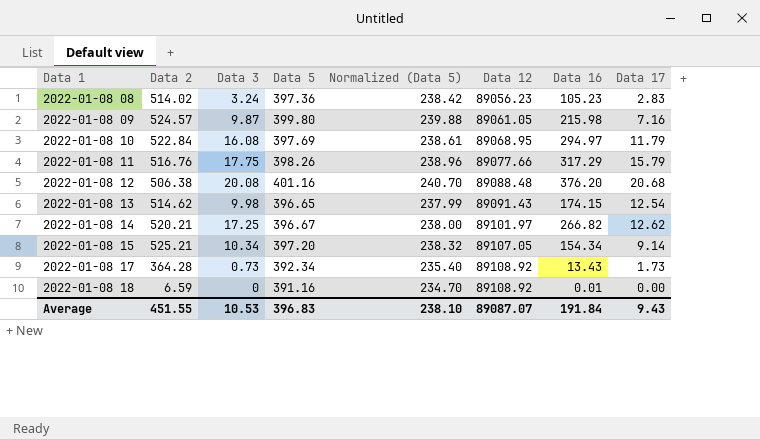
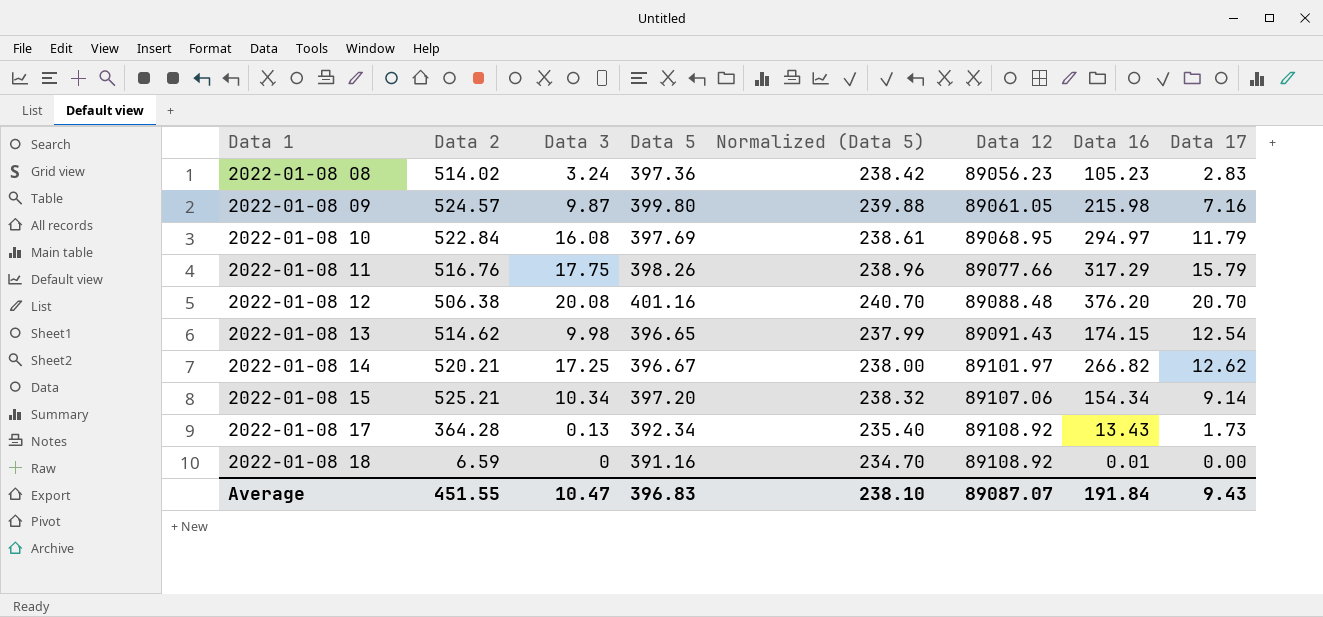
2022-01-08 12 | Data 17: 20.68 -> 20.70
2022-01-08 15 | Data 12: 89107.05 -> 89107.06
2022-01-08 17 | Data 3: 0.73 -> 0.13
Average | Data 3: 10.53 -> 10.47

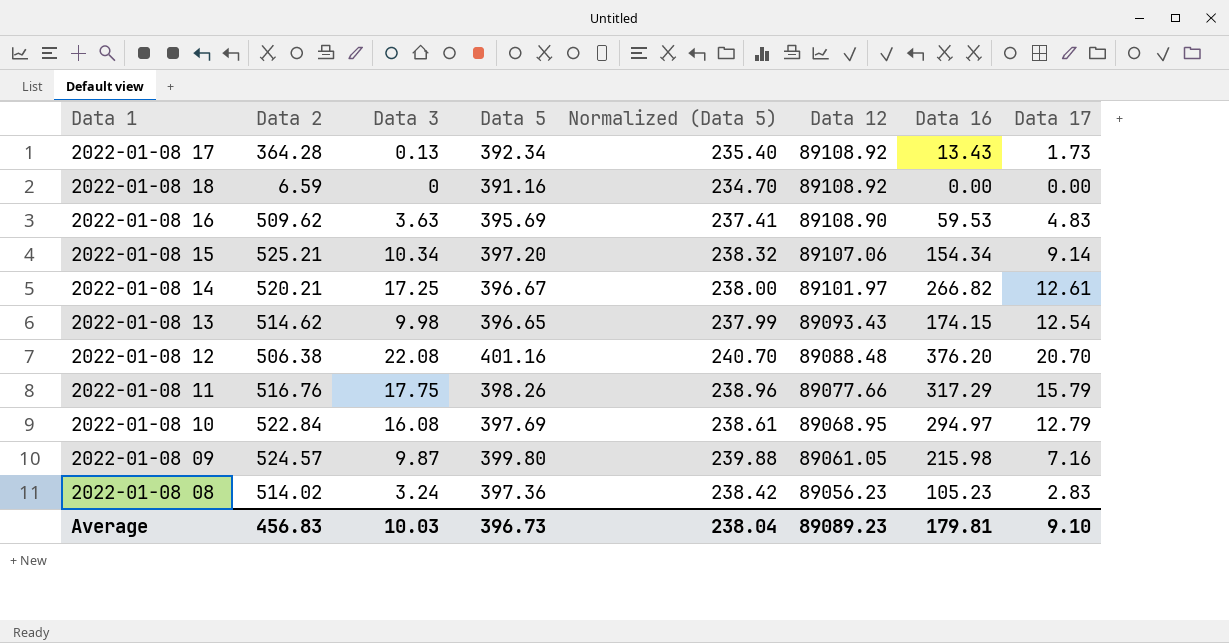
row order: Data 1 ascending -> Data 12 descending
2022-01-08 18 | Data 16: 0.01 -> 0.00
row 2022-01-08 16: none -> 509.62 | 3.63 | 395.69 | 237.41 | 89108.90 | 59.53 | 4.83
2022-01-08 14 | Data 17: 12.62 -> 12.61
2022-01-08 13 | Data 12: 89091.43 -> 89093.43
2022-01-08 12 | Data 3: 20.08 -> 22.08
2022-01-08 10 | Data 17: 11.79 -> 12.79
Average | Data 2: 451.55 -> 456.83
Average | Data 3: 10.47 -> 10.03
Average | Data 5: 396.83 -> 396.73
Average | Normalized (Data 5): 238.10 -> 238.04
Average | Data 12: 89087.07 -> 89089.23
Average | Data 16: 191.84 -> 179.81
Average | Data 17: 9.43 -> 9.10

